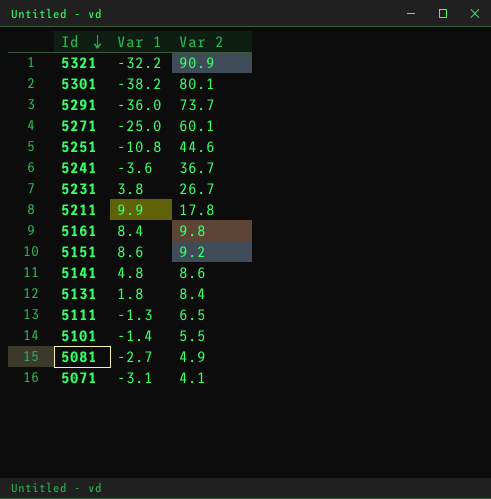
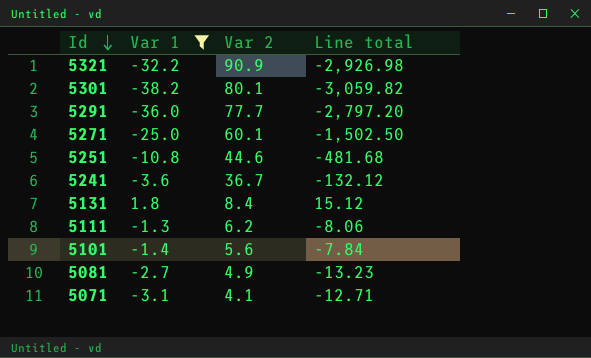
filter: none -> Var 1 <= 1.8
column Line total | formula: none -> [Var 1] * [Var 2]
5291 | Var 2: 73.7 -> 77.7
5111 | Var 2: 6.5 -> 6.2
5101 | Var 2: 5.5 -> 5.6

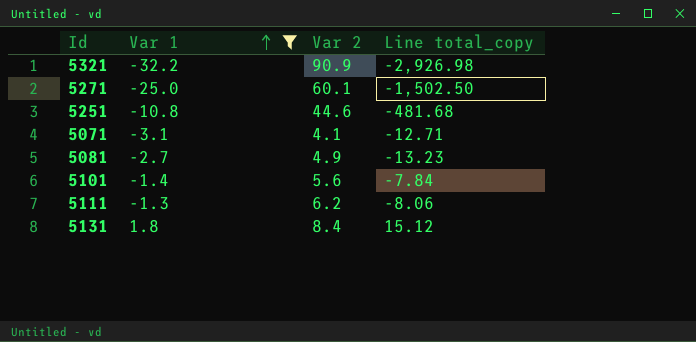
row order: Id descending -> Var 1 ascending
column name: Line total -> Line total_copy
row 5301: -38.2 | 80.1 | -3,059.82 -> none
row 5291: -36.0 | 77.7 | -2,797.20 -> none
row 5241: -3.6 | 36.7 | -132.12 -> none

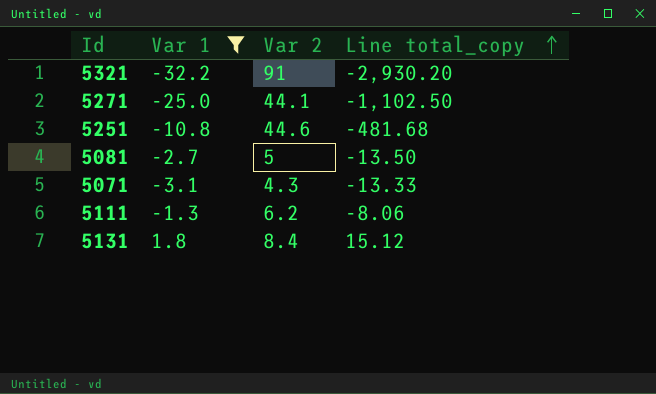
row order: Var 1 ascending -> Line total_copy ascending
row 5101: -1.4 | 5.6 | -7.84 -> none
5321 | Var 2: 90.9 -> 91
5321 | Line total_copy: -2,926.98 -> -2,930.20
5271 | Var 2: 60.1 -> 44.1
5271 | Line total_copy: -1,502.50 -> -1,102.50
5081 | Var 2: 4.9 -> 5
5081 | Line total_copy: -13.23 -> -13.50
5071 | Var 2: 4.1 -> 4.3
5071 | Line total_copy: -12.71 -> -13.33

